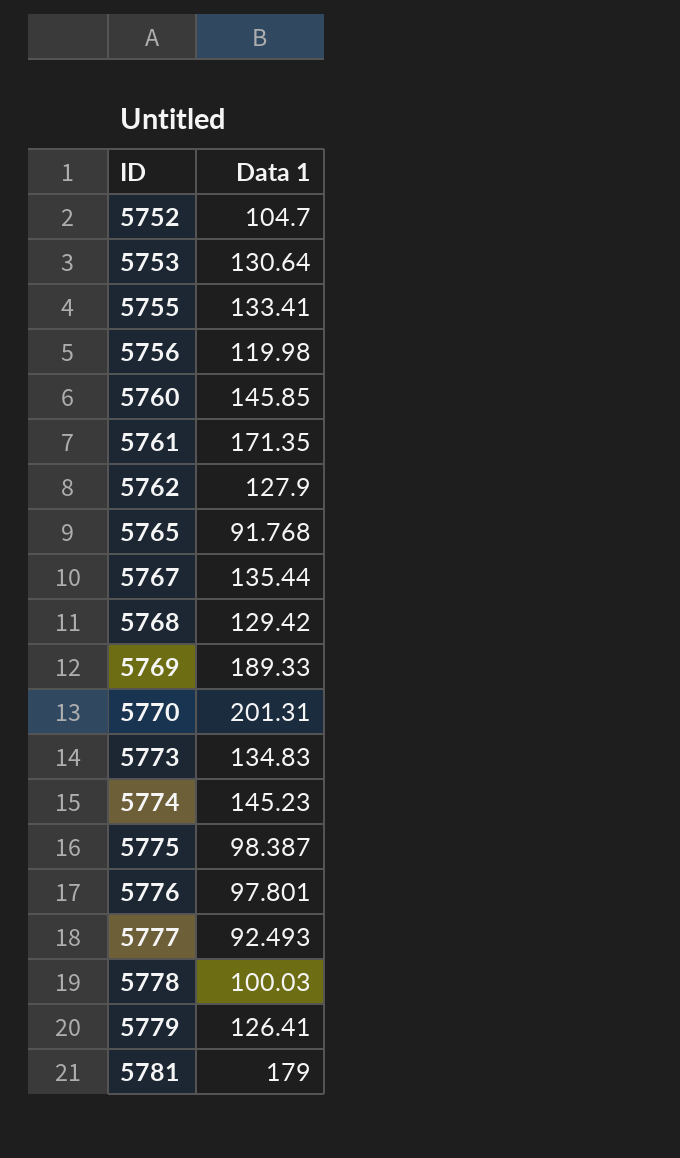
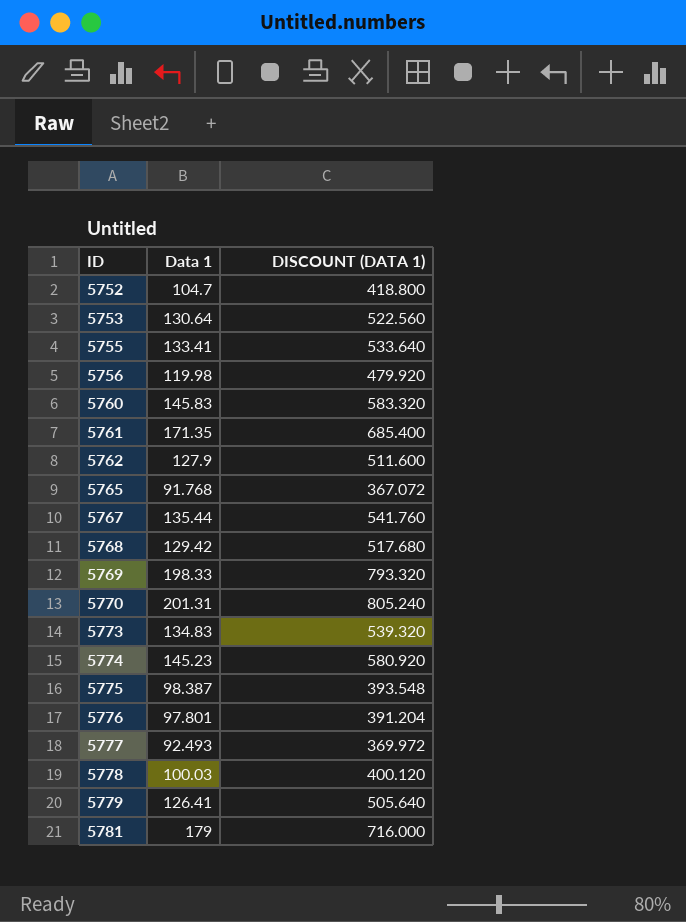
column DISCOUNT (DATA 1) | formula: none -> [Data 1] * 4
5760 | Data 1: 145.85 -> 145.83
5769 | Data 1: 189.33 -> 198.33

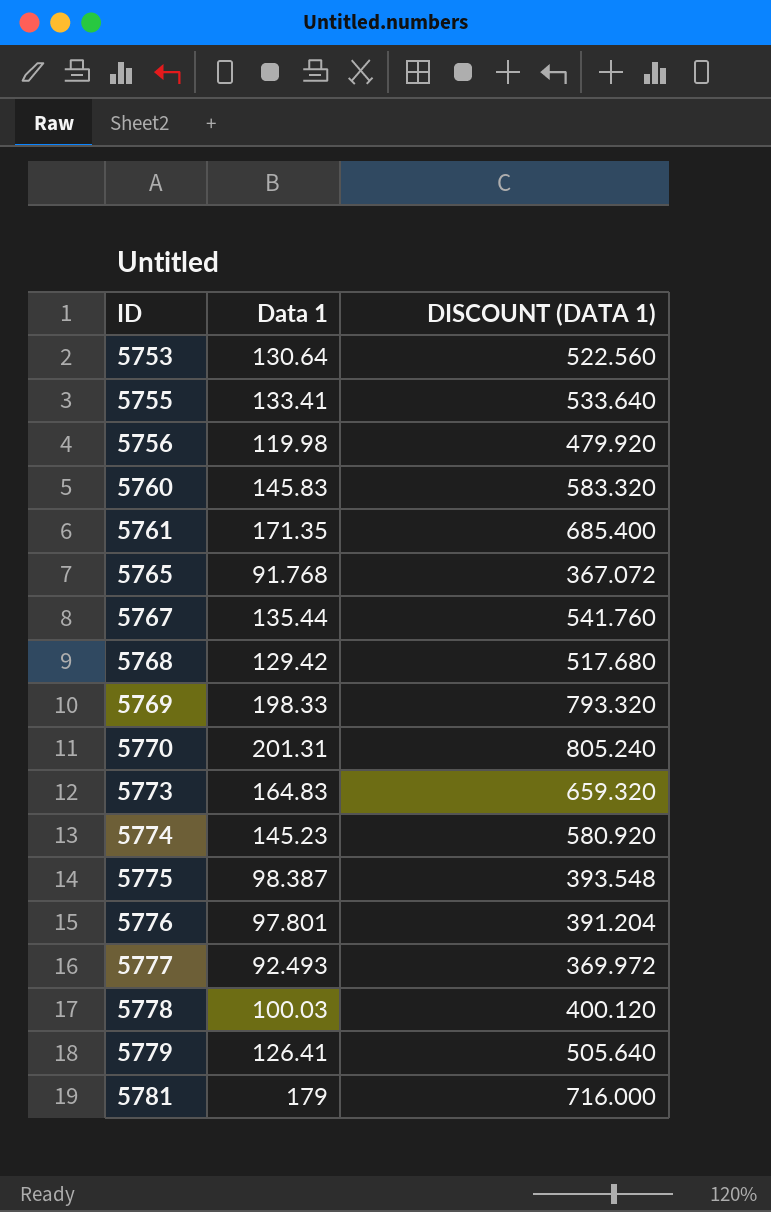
row 5752: 104.7 | 418.800 -> none
row 5762: 127.9 | 511.600 -> none
5773 | Data 1: 134.83 -> 164.83
5773 | DISCOUNT (DATA 1): 539.320 -> 659.320

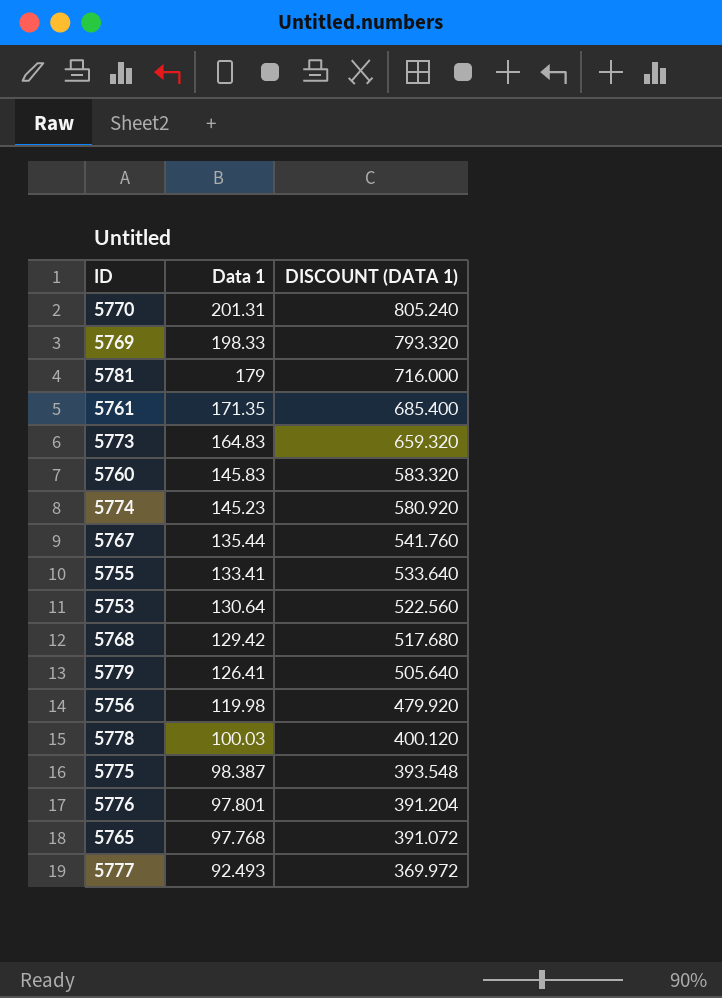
row order: ID ascending -> Data 1 descending
5765 | Data 1: 91.768 -> 97.768
5765 | DISCOUNT (DATA 1): 367.072 -> 391.072

